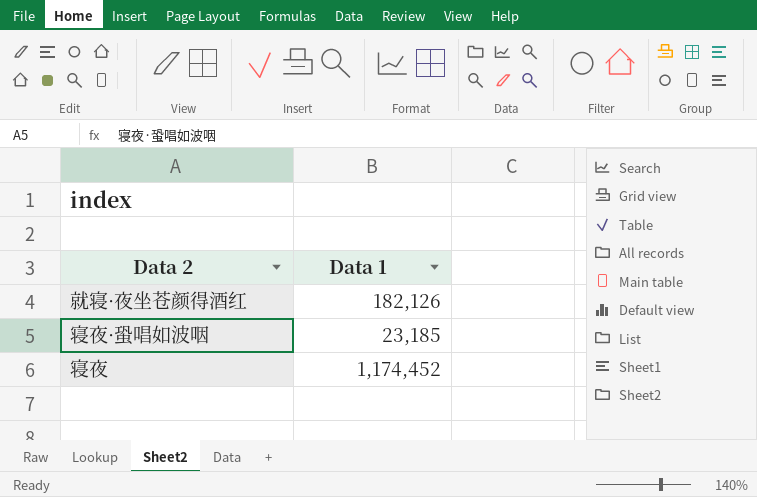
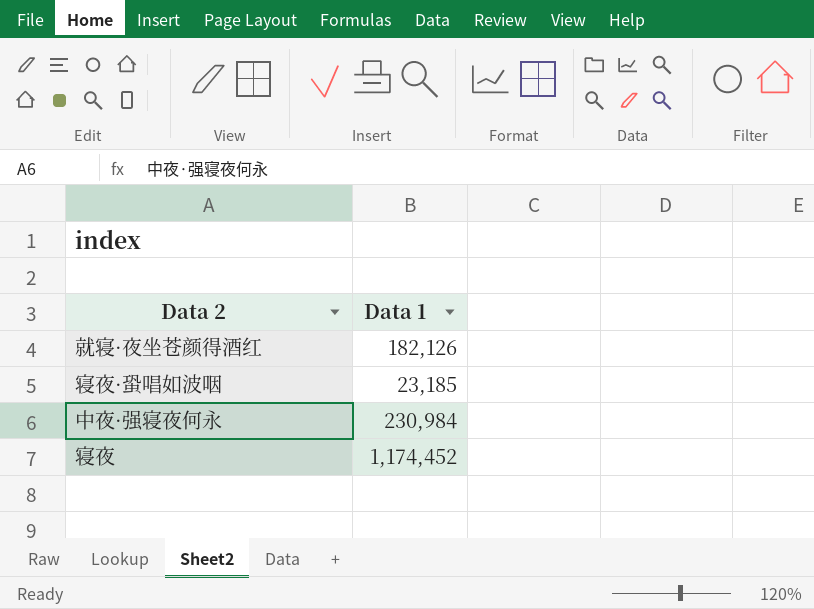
row 中夜·强寝夜何永: none -> 230,984

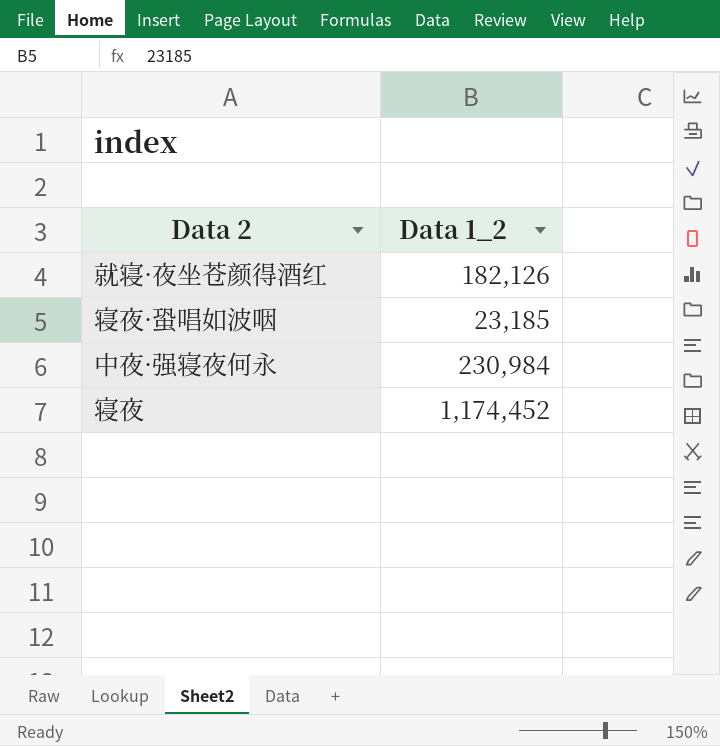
column name: Data 1 -> Data 1_2

